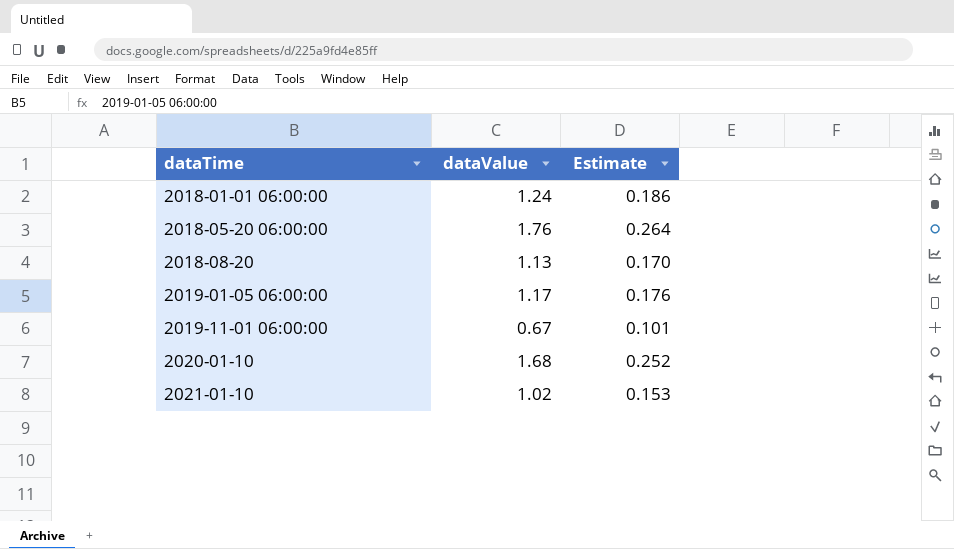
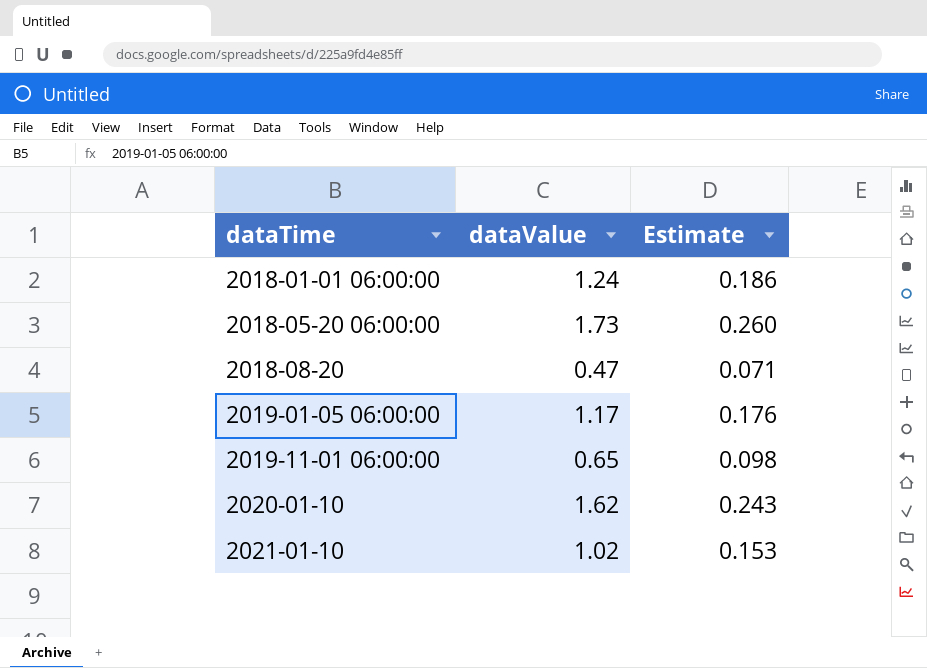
2018-05-20 06:00:00 | dataValue: 1.76 -> 1.73
2018-05-20 06:00:00 | Estimate: 0.264 -> 0.260
2018-08-20 | dataValue: 1.13 -> 0.47
2018-08-20 | Estimate: 0.170 -> 0.071
2019-11-01 06:00:00 | dataValue: 0.67 -> 0.65
2019-11-01 06:00:00 | Estimate: 0.101 -> 0.098
2020-01-10 | dataValue: 1.68 -> 1.62
2020-01-10 | Estimate: 0.252 -> 0.243

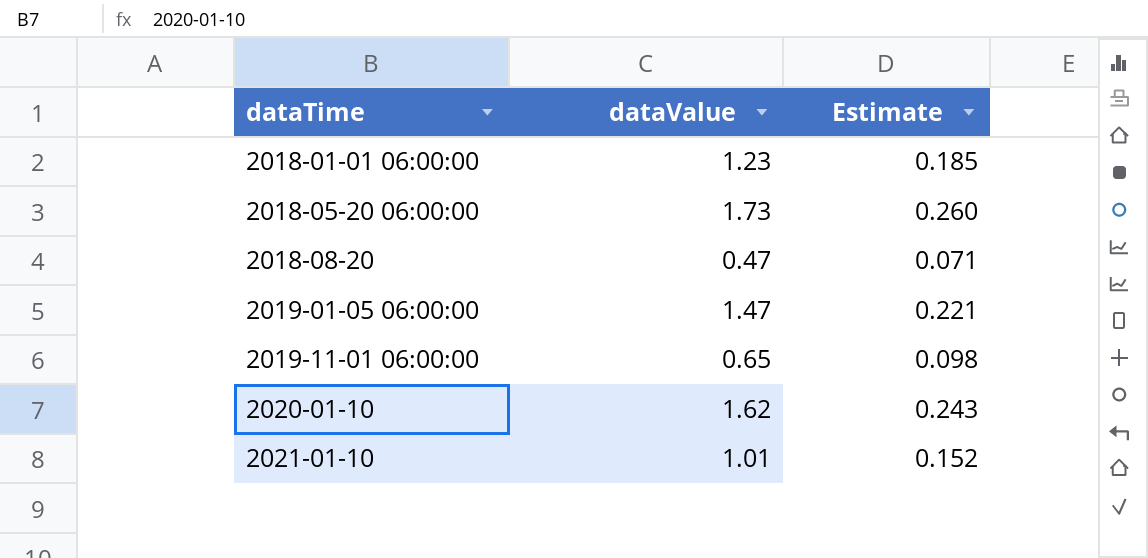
2018-01-01 06:00:00 | dataValue: 1.24 -> 1.23
2018-01-01 06:00:00 | Estimate: 0.186 -> 0.185
2019-01-05 06:00:00 | dataValue: 1.17 -> 1.47
2019-01-05 06:00:00 | Estimate: 0.176 -> 0.221
2021-01-10 | dataValue: 1.02 -> 1.01
2021-01-10 | Estimate: 0.153 -> 0.152

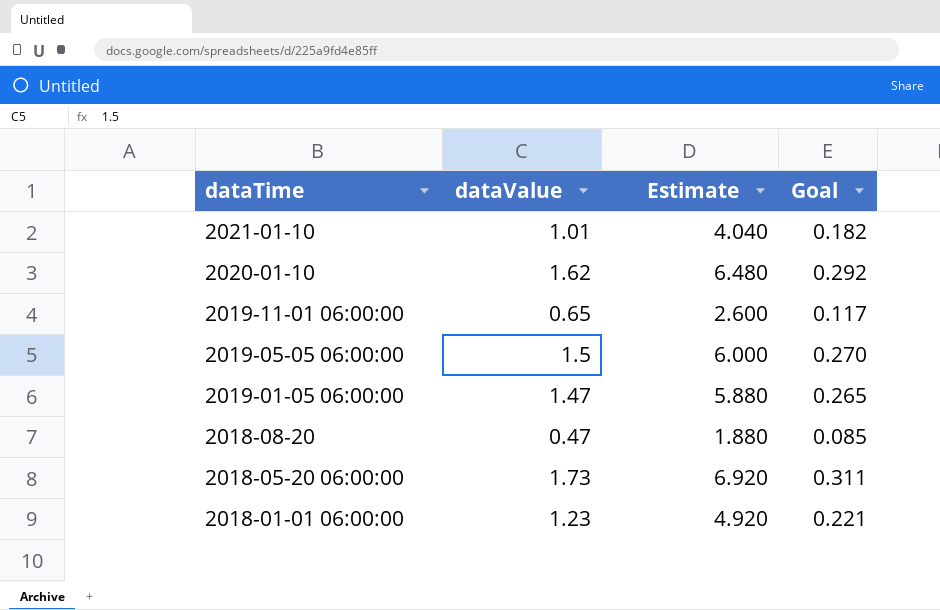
row order: dataTime ascending -> dataTime descending
column Estimate | formula: [dataValue] * 0.15 -> [dataValue] * 4
column Goal | formula: none -> [dataValue] * 0.18
row 2019-05-05 06:00:00: none -> 1.5 | 6.000 | 0.270

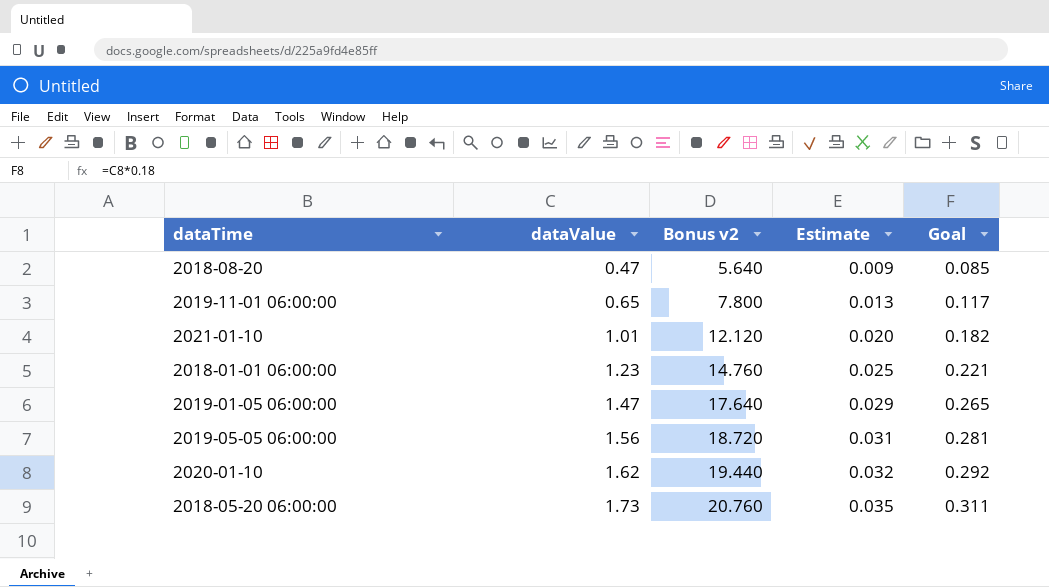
row order: dataTime descending -> dataValue ascending
column Bonus v2 | formula: none -> [dataValue] * 12
column Estimate | formula: [dataValue] * 4 -> [dataValue] * 0.02
2019-05-05 06:00:00 | dataValue: 1.5 -> 1.56
2019-05-05 06:00:00 | Goal: 0.270 -> 0.281

